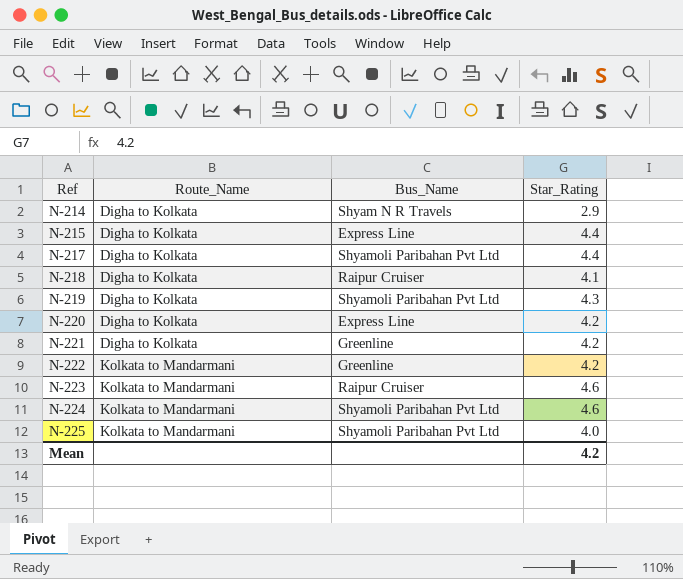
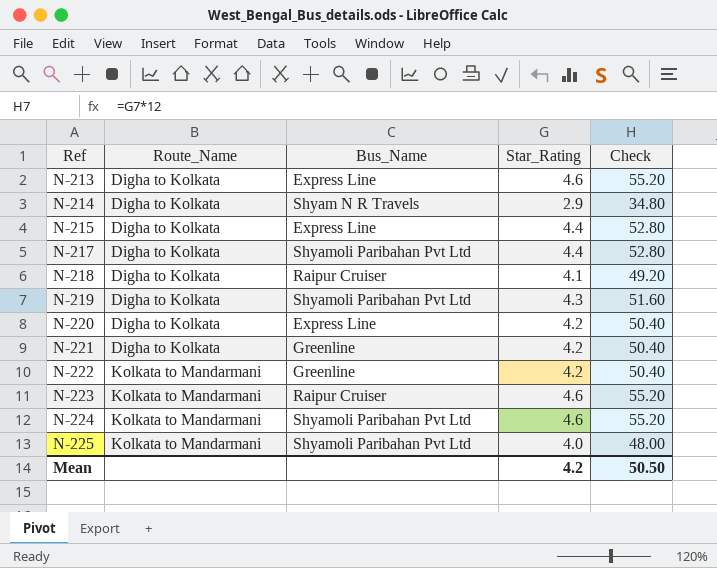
column Check | formula: none -> [Star_Rating] * 12
row N-213: none -> Digha to Kolkata | Express Line | 4.6 | 55.20

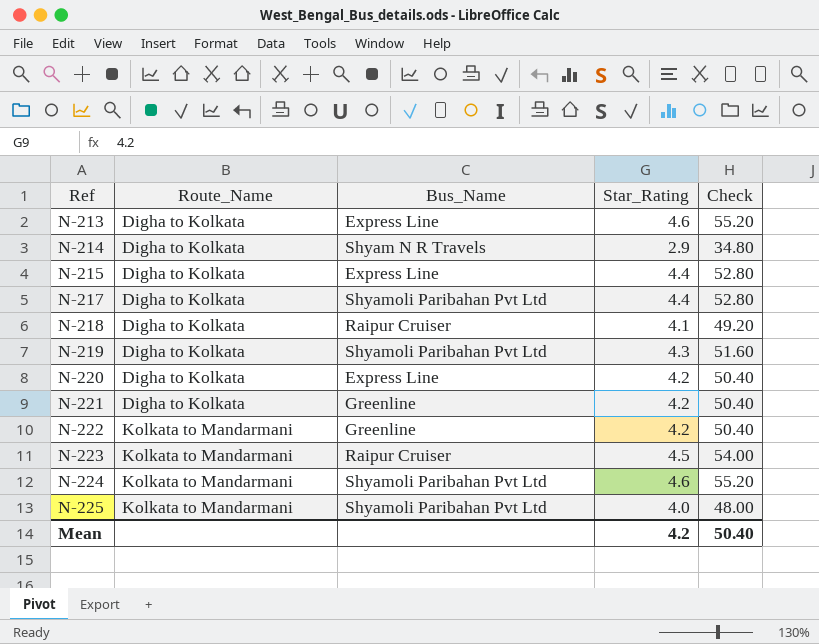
N-223 | Star_Rating: 4.6 -> 4.5
N-223 | Check: 55.20 -> 54.00
Mean | Check: 50.50 -> 50.40

